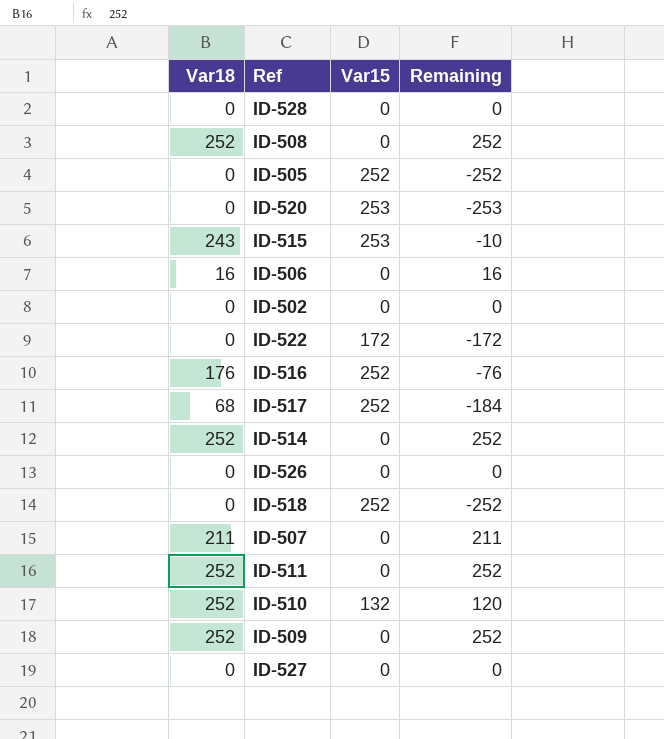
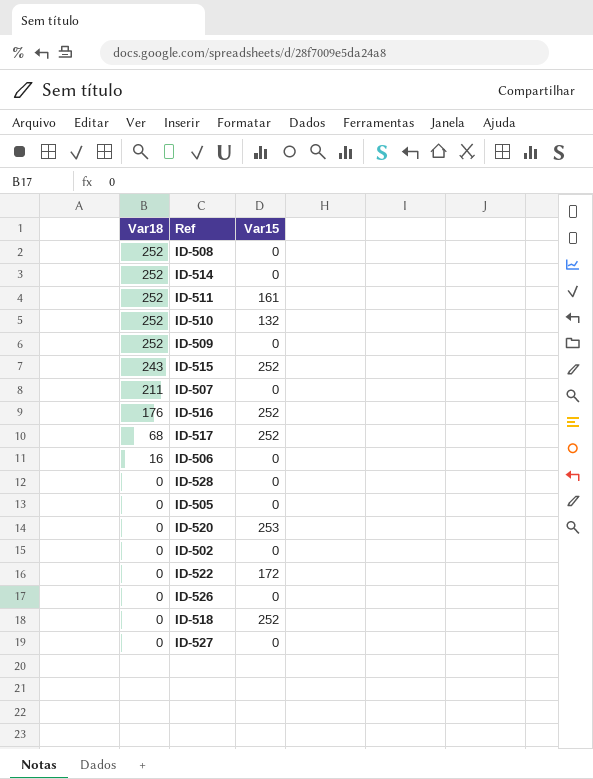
row order: none -> Var18 descending
column Remaining | formula: [Var18] - [Var15] -> none
ID-511 | Var15: 0 -> 161
ID-515 | Var15: 253 -> 252
ID-505 | Var15: 252 -> 0

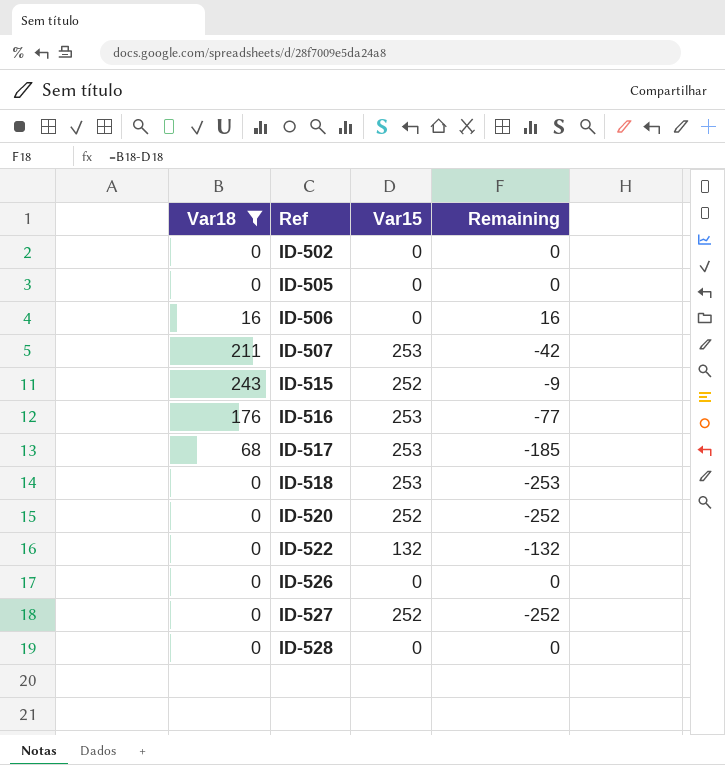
filter: none -> Var18 != 252
row order: Var18 descending -> Ref ascending
column Remaining | formula: none -> [Var18] - [Var15]
ID-507 | Var15: 0 -> 253
ID-516 | Var15: 252 -> 253
ID-517 | Var15: 252 -> 253
ID-518 | Var15: 252 -> 253
ID-520 | Var15: 253 -> 252
ID-522 | Var15: 172 -> 132
ID-527 | Var15: 0 -> 252

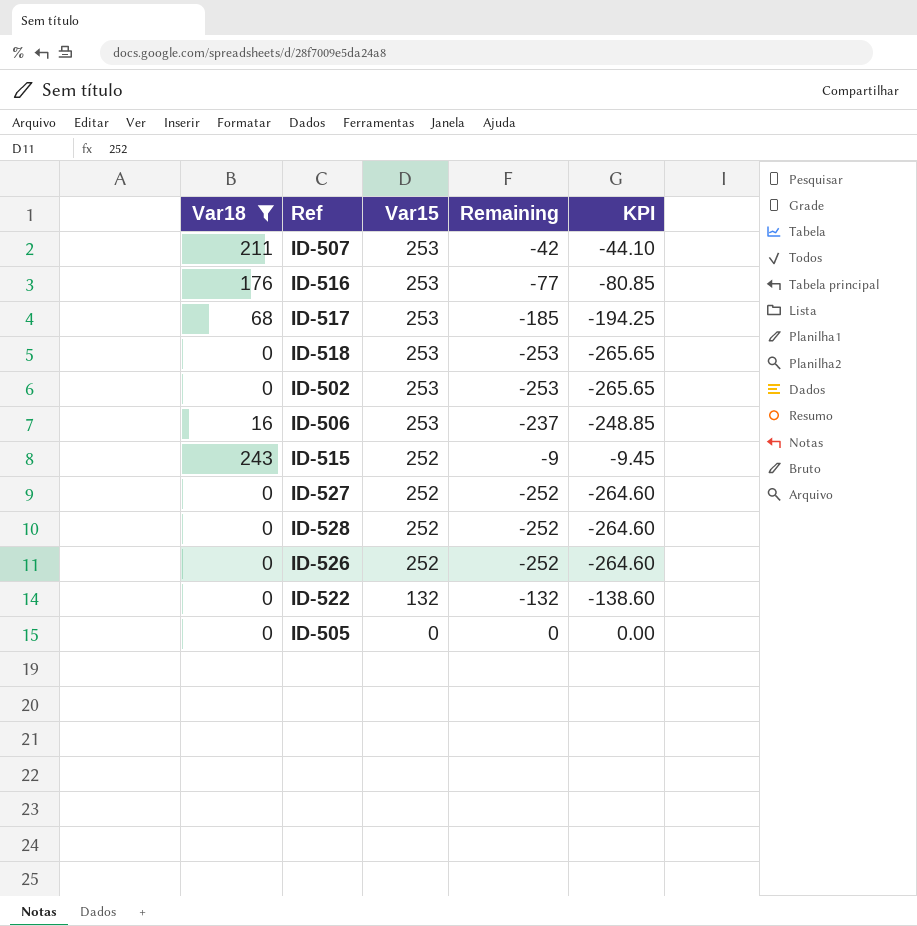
row order: Ref ascending -> Var15 descending
column KPI | formula: none -> [Remaining] * 1.05
row ID-520: 0 | 252 | -252 -> none
ID-502 | Var15: 0 -> 253
ID-502 | Remaining: 0 -> -253
ID-506 | Var15: 0 -> 253
ID-506 | Remaining: 16 -> -237
ID-528 | Var15: 0 -> 252
ID-528 | Remaining: 0 -> -252
ID-526 | Var15: 0 -> 252
ID-526 | Remaining: 0 -> -252

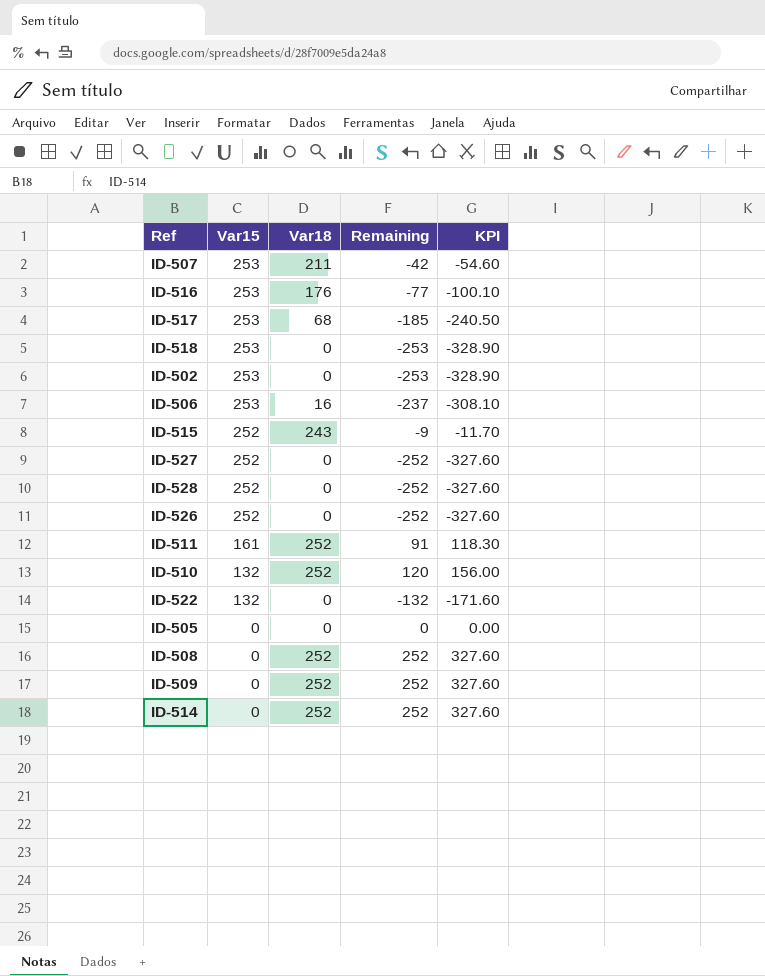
filter: Var18 != 252 -> none
column Var18 | position: 1 -> 3
column KPI | formula: [Remaining] * 1.05 -> [Remaining] * 1.3

